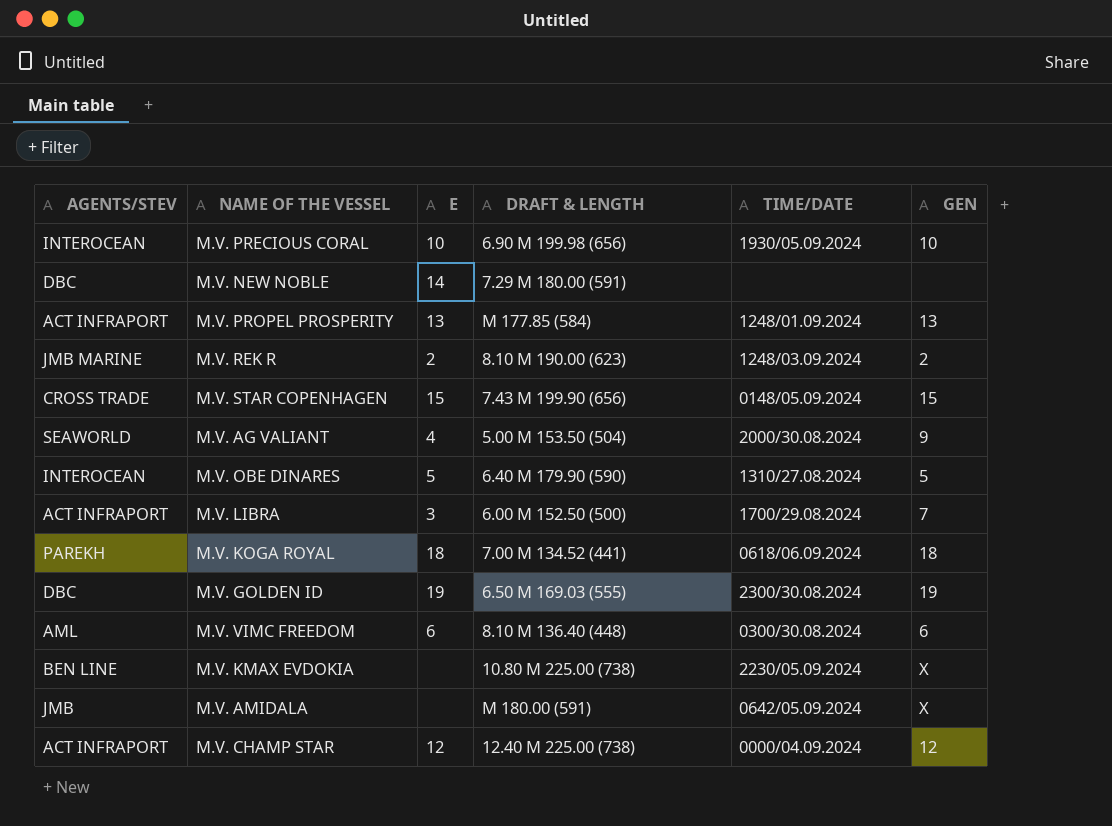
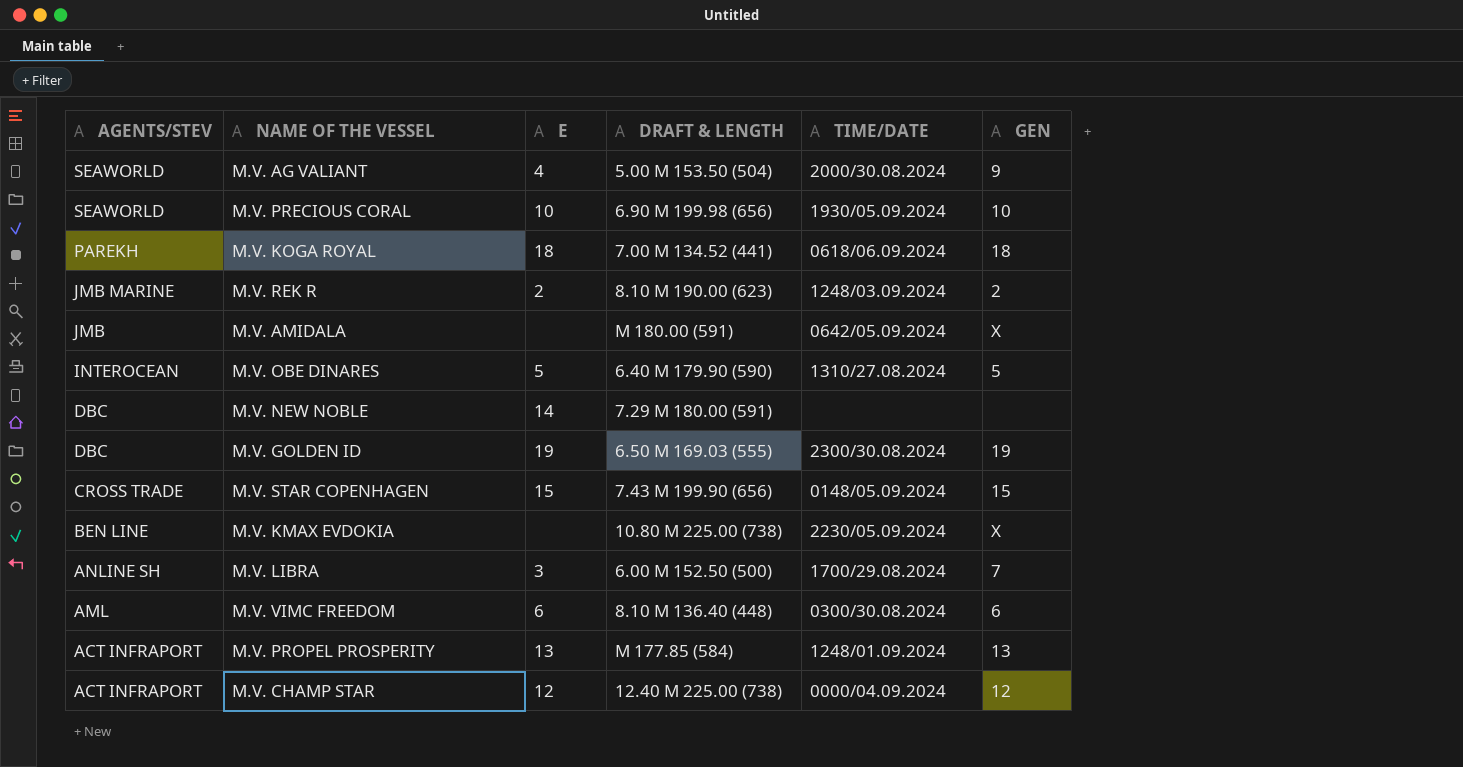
row order: none -> AGENTS/STEV descending
M.V. PRECIOUS CORAL | AGENTS/STEV: INTEROCEAN -> SEAWORLD
M.V. LIBRA | AGENTS/STEV: ACT INFRAPORT -> ANLINE SH

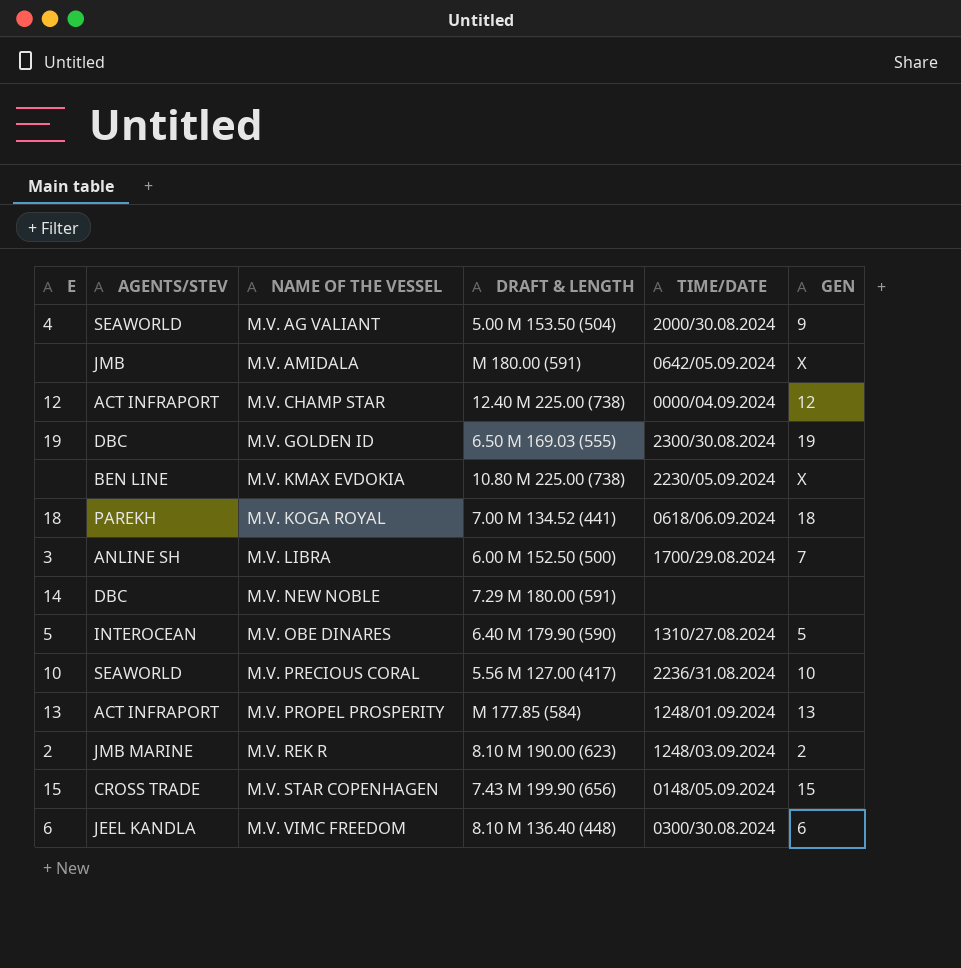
row order: AGENTS/STEV descending -> NAME OF THE VESSEL ascending
column E | position: 3 -> 1
M.V. PRECIOUS CORAL | DRAFT & LENGTH: 6.90 M 199.98 (656) -> 5.56 M 127.00 (417)
M.V. PRECIOUS CORAL | TIME/DATE: 1930/05.09.2024 -> 2236/31.08.2024
M.V. VIMC FREEDOM | AGENTS/STEV: AML -> JEEL KANDLA

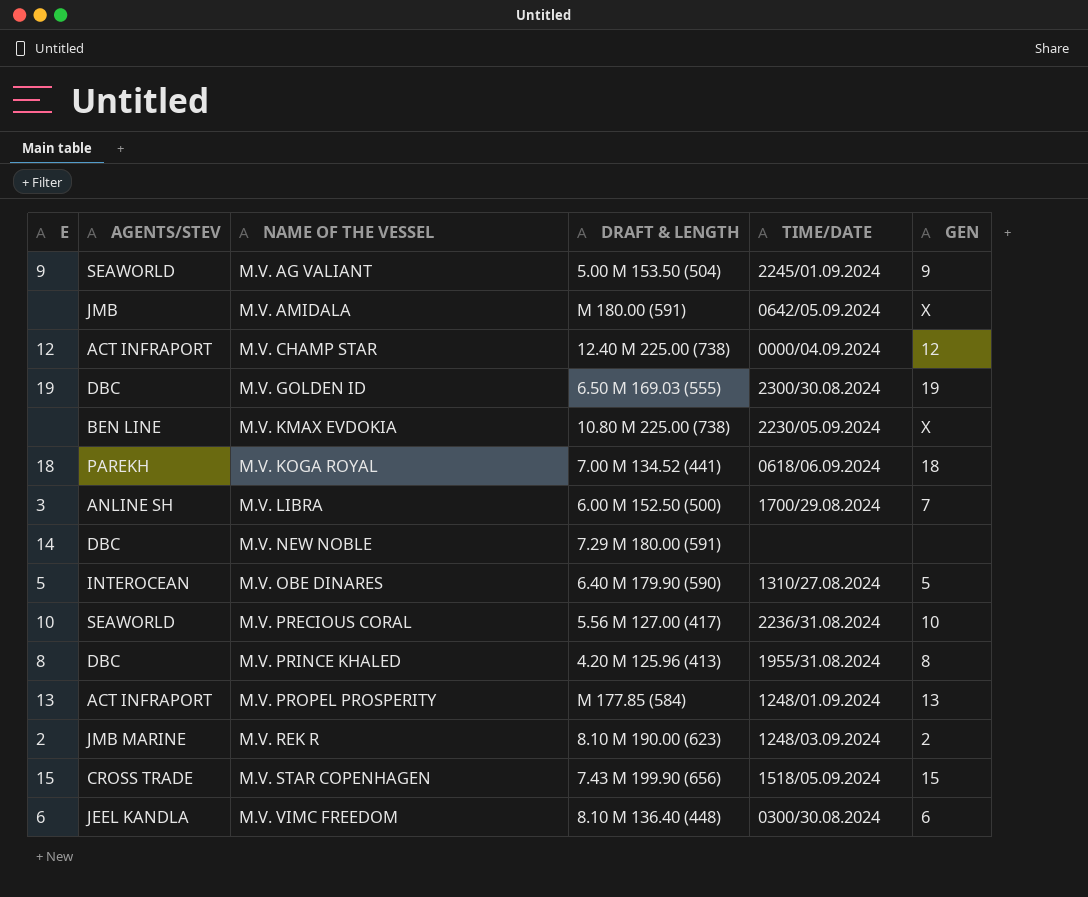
M.V. AG VALIANT | E: 4 -> 9
M.V. AG VALIANT | TIME/DATE: 2000/30.08.2024 -> 2245/01.09.2024
row M.V. PRINCE KHALED: none -> 8 | DBC | 4.20 M 125.96 (413) | 1955/31.08.2024 | 8
M.V. STAR COPENHAGEN | TIME/DATE: 0148/05.09.2024 -> 1518/05.09.2024

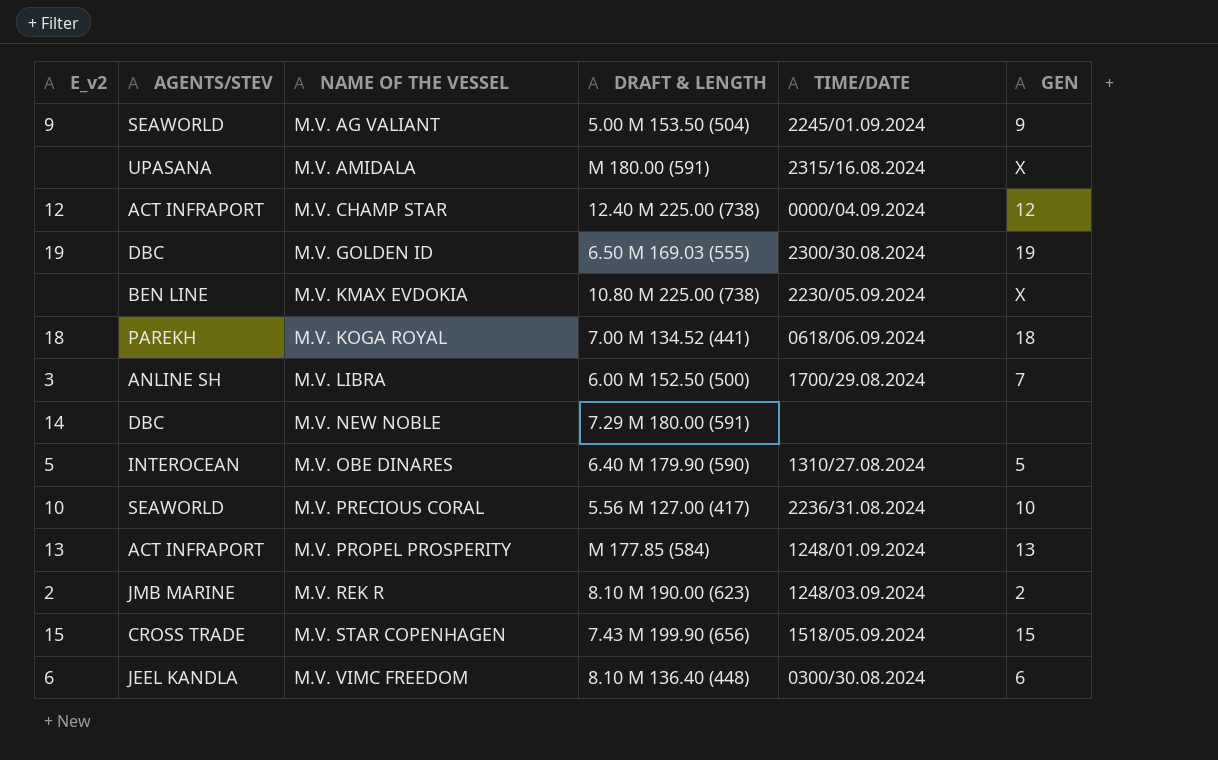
column name: E -> E_v2
row M.V. PRINCE KHALED: 8 | DBC | 4.20 M 125.96 (413) | 1955/31.08.2024 | 8 -> none
M.V. AMIDALA | AGENTS/STEV: JMB -> UPASANA
M.V. AMIDALA | TIME/DATE: 0642/05.09.2024 -> 2315/16.08.2024

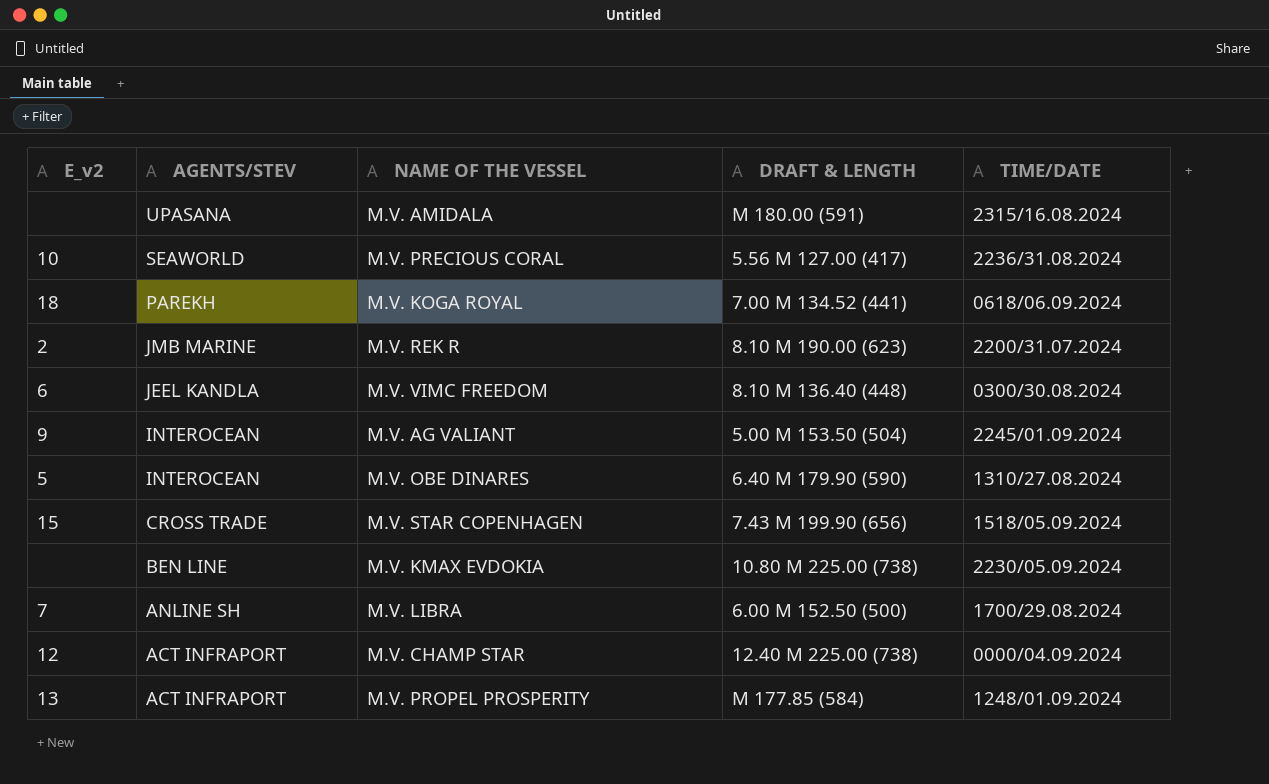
row order: NAME OF THE VESSEL ascending -> AGENTS/STEV descending
column GEN | position: 6 -> none
row M.V. GOLDEN ID: 19 | DBC | 6.50 M 169.03 (555) | 2300/30.08.2024 | 19 -> none
row M.V. NEW NOBLE: 14 | DBC | 7.29 M 180.00 (591) | none | none -> none
M.V. REK R | TIME/DATE: 1248/03.09.2024 -> 2200/31.07.2024
M.V. AG VALIANT | AGENTS/STEV: SEAWORLD -> INTEROCEAN
M.V. LIBRA | E_v2: 3 -> 7

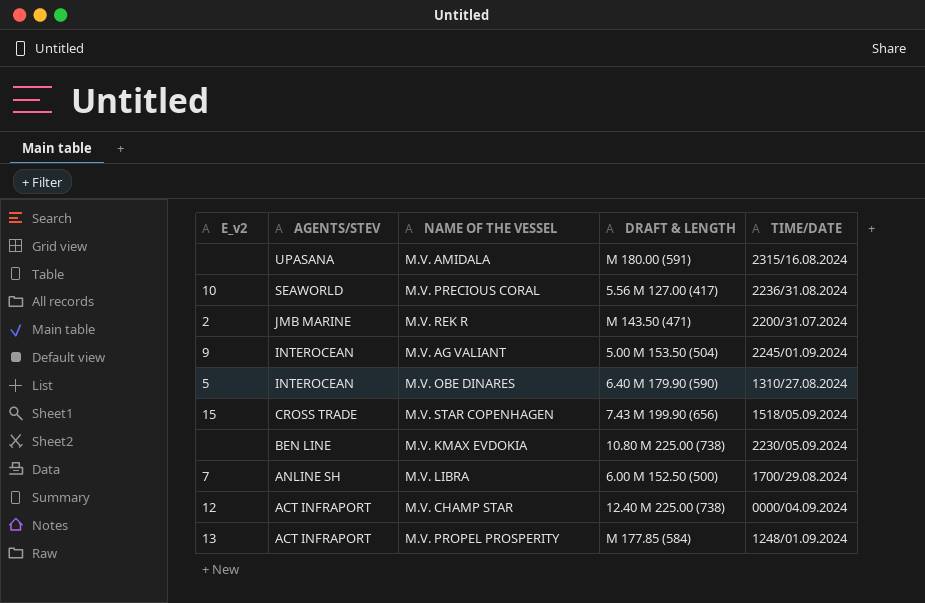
row M.V. KOGA ROYAL: 18 | PAREKH | 7.00 M 134.52 (441) | 0618/06.09.2024 -> none
row M.V. VIMC FREEDOM: 6 | JEEL KANDLA | 8.10 M 136.40 (448) | 0300/30.08.2024 -> none
M.V. REK R | DRAFT & LENGTH: 8.10 M 190.00 (623) -> M 143.50 (471)

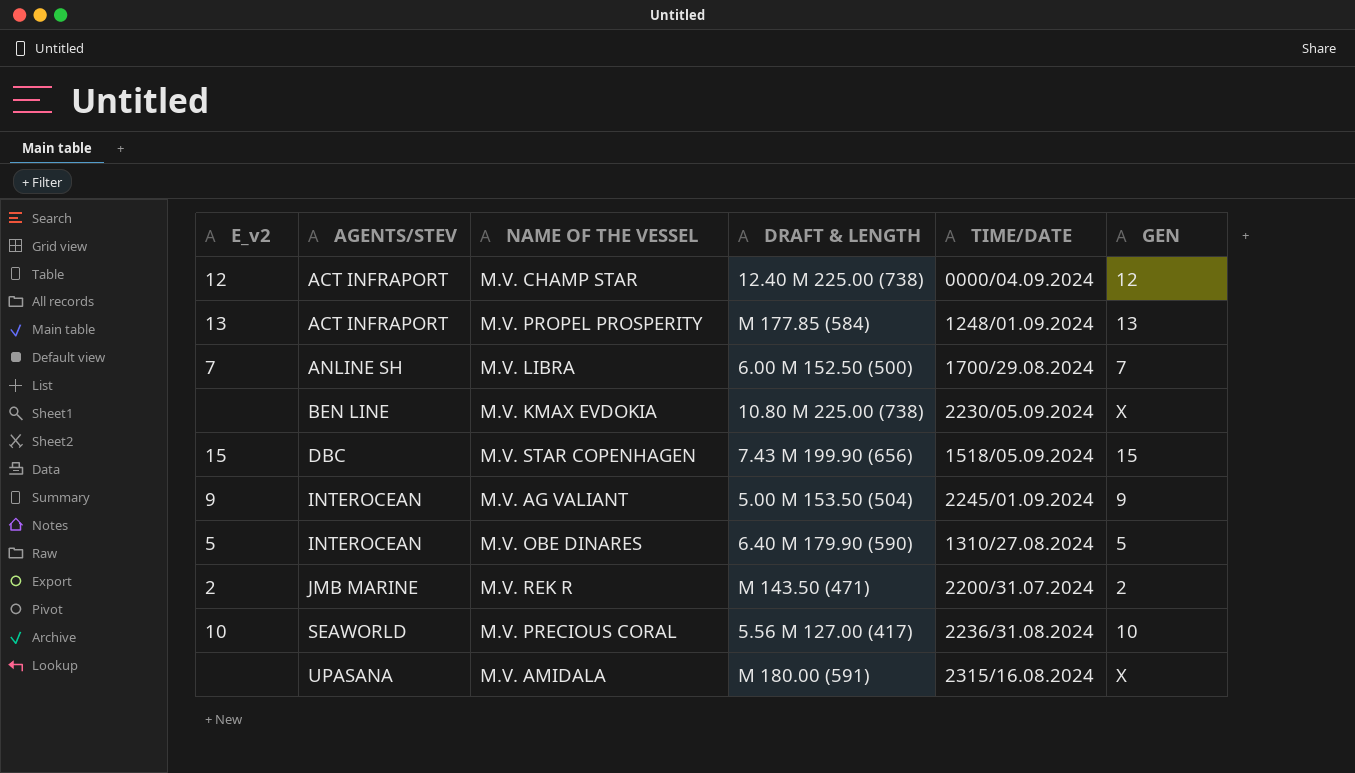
row order: AGENTS/STEV descending -> AGENTS/STEV ascending
column GEN | position: none -> 6
M.V. STAR COPENHAGEN | AGENTS/STEV: CROSS TRADE -> DBC

